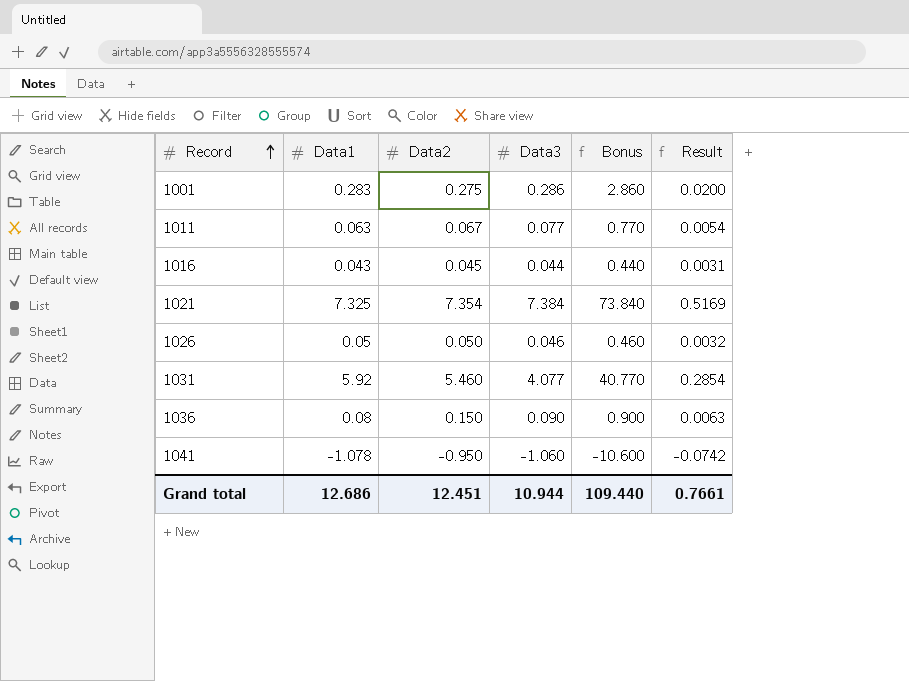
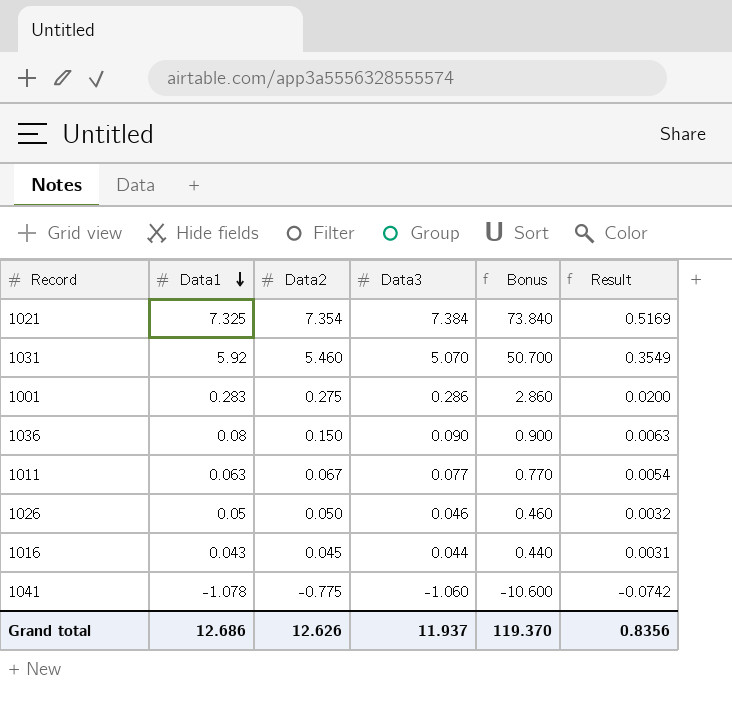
row order: Record ascending -> Data1 descending
1031 | Data3: 4.077 -> 5.070
1031 | Bonus: 40.770 -> 50.700
1031 | Result: 0.2854 -> 0.3549
1041 | Data2: -0.950 -> -0.775
Grand total | Data2: 12.451 -> 12.626
Grand total | Data3: 10.944 -> 11.937
Grand total | Bonus: 109.440 -> 119.370
Grand total | Result: 0.7661 -> 0.8356

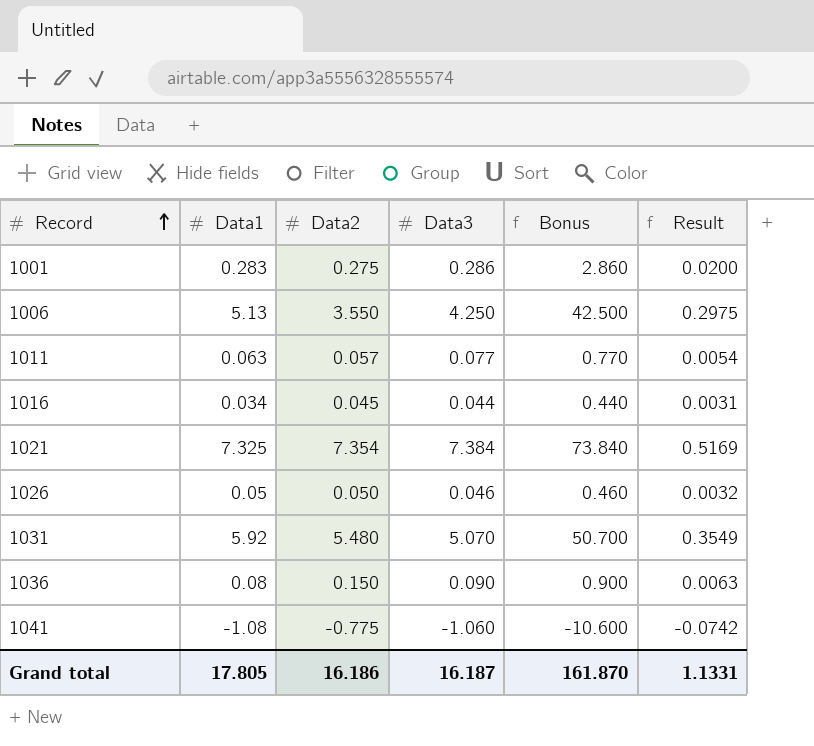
row order: Data1 descending -> Record ascending
row 1006: none -> 5.13 | 3.550 | 4.250 | 42.500 | 0.2975
1011 | Data2: 0.067 -> 0.057
1016 | Data1: 0.043 -> 0.034
1031 | Data2: 5.460 -> 5.480
1041 | Data1: -1.078 -> -1.08
Grand total | Data1: 12.686 -> 17.805
Grand total | Data2: 12.626 -> 16.186
Grand total | Data3: 11.937 -> 16.187
Grand total | Bonus: 119.370 -> 161.870
Grand total | Result: 0.8356 -> 1.1331

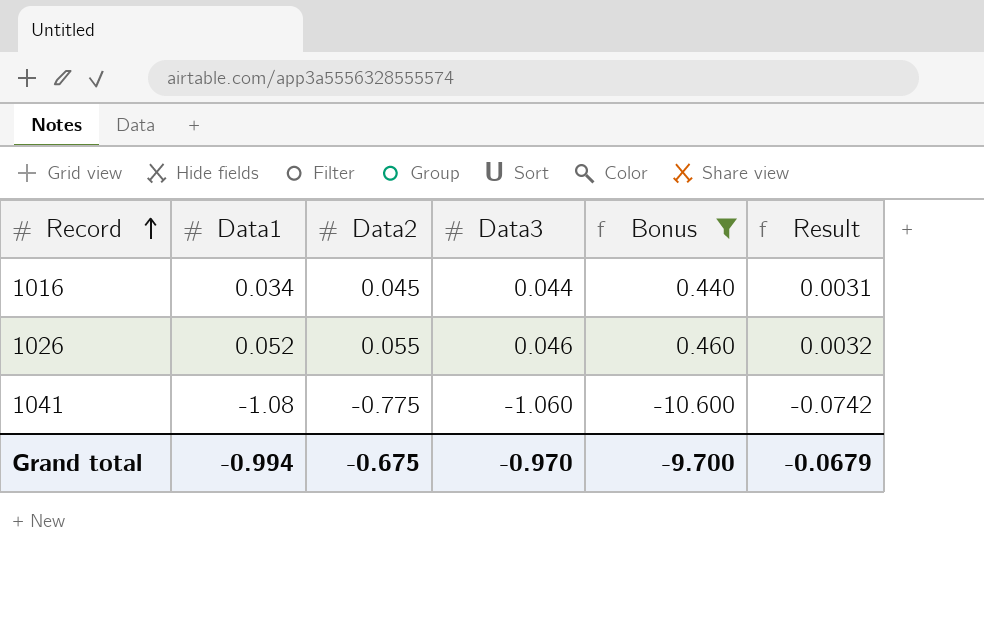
filter: none -> Bonus <= 0.460
1026 | Data1: 0.05 -> 0.052
1026 | Data2: 0.050 -> 0.055
Grand total | Data1: 17.805 -> -0.994
Grand total | Data2: 16.186 -> -0.675
Grand total | Data3: 16.187 -> -0.970
Grand total | Bonus: 161.870 -> -9.700
Grand total | Result: 1.1331 -> -0.0679

